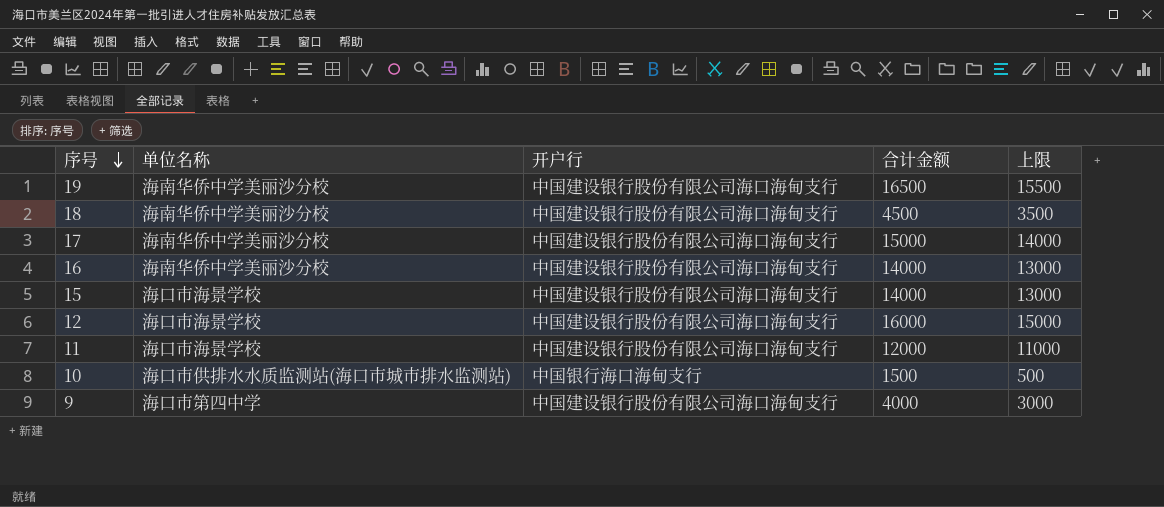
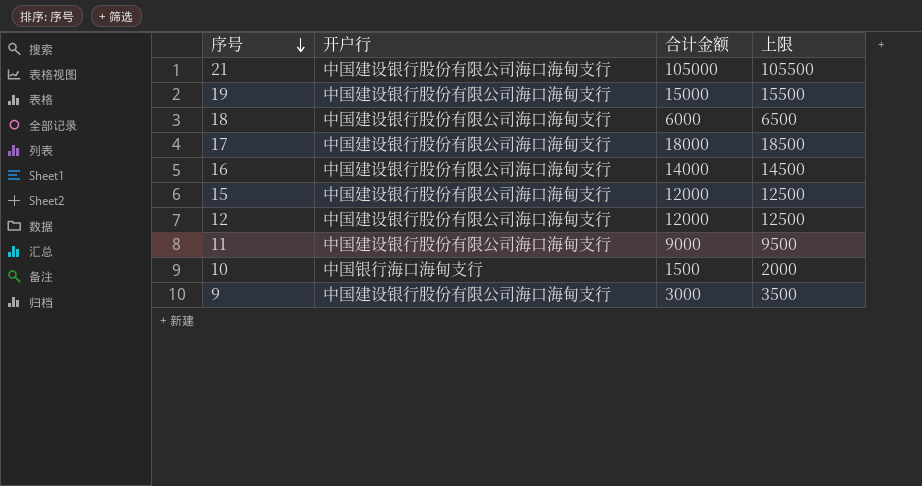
column 单位名称 | position: 2 -> none
column 上限 | formula: [合计金额] - 1000 -> [合计金额] + 500
row 21: none -> 中国建设银行股份有限公司海口海甸支行 | 105000 | 105500
19 | 合计金额: 16500 -> 15000
18 | 合计金额: 4500 -> 6000
17 | 合计金额: 15000 -> 18000
15 | 合计金额: 14000 -> 12000
12 | 合计金额: 16000 -> 12000
11 | 合计金额: 12000 -> 9000
9 | 合计金额: 4000 -> 3000

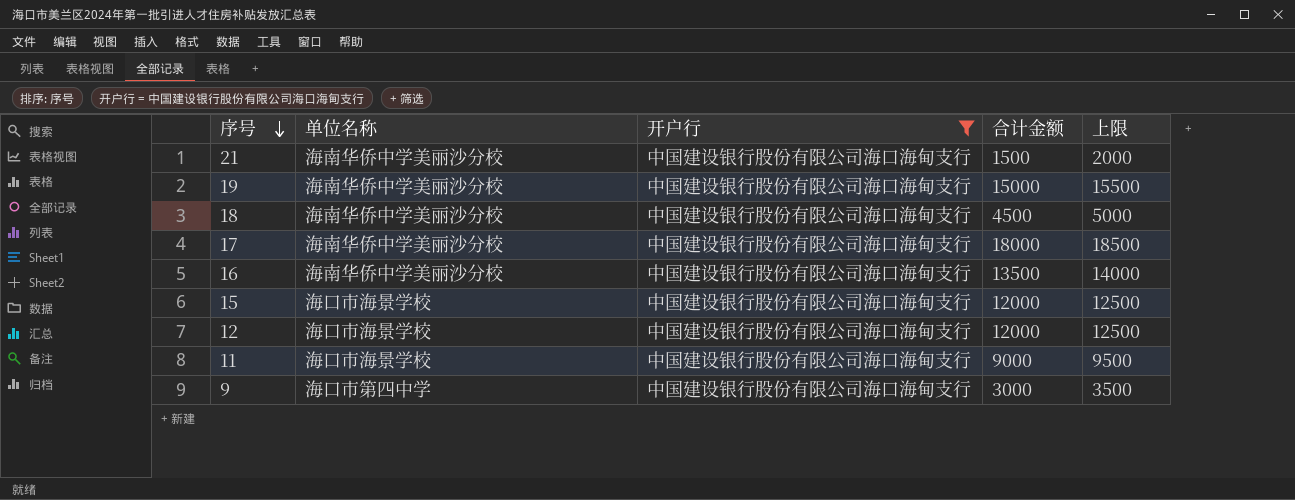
filter: none -> 开户行 = 中国建设银行股份有限公司海口海甸支行
column 单位名称 | position: none -> 2
21 | 合计金额: 105000 -> 1500
21 | 上限: 105500 -> 2000
18 | 合计金额: 6000 -> 4500
18 | 上限: 6500 -> 5000
16 | 合计金额: 14000 -> 13500
16 | 上限: 14500 -> 14000

